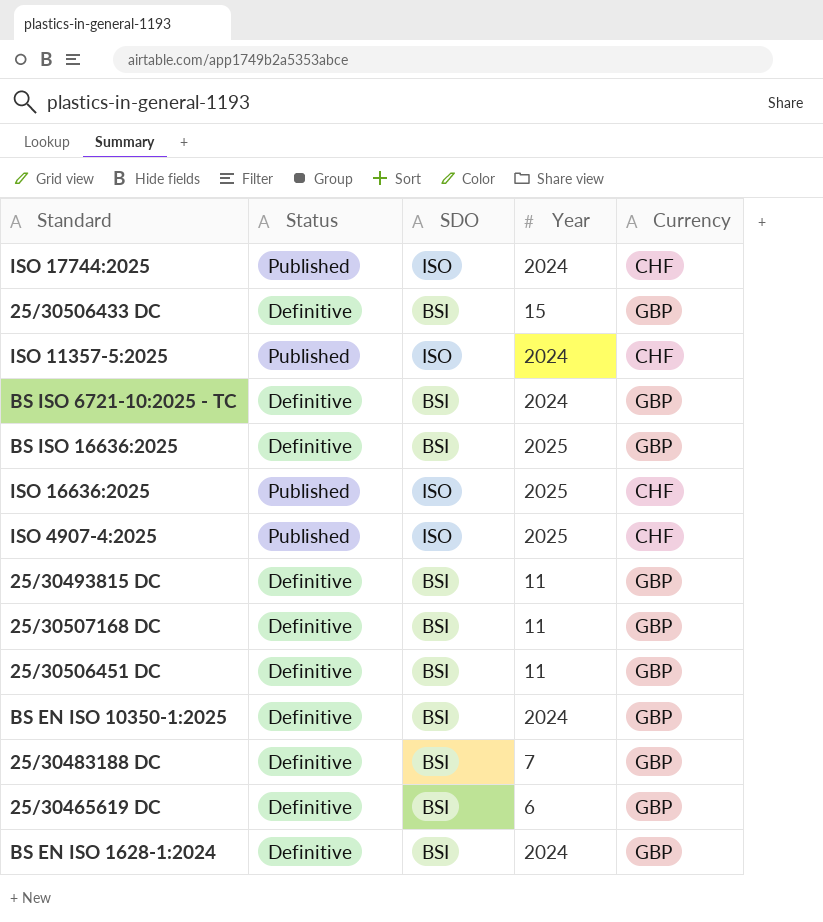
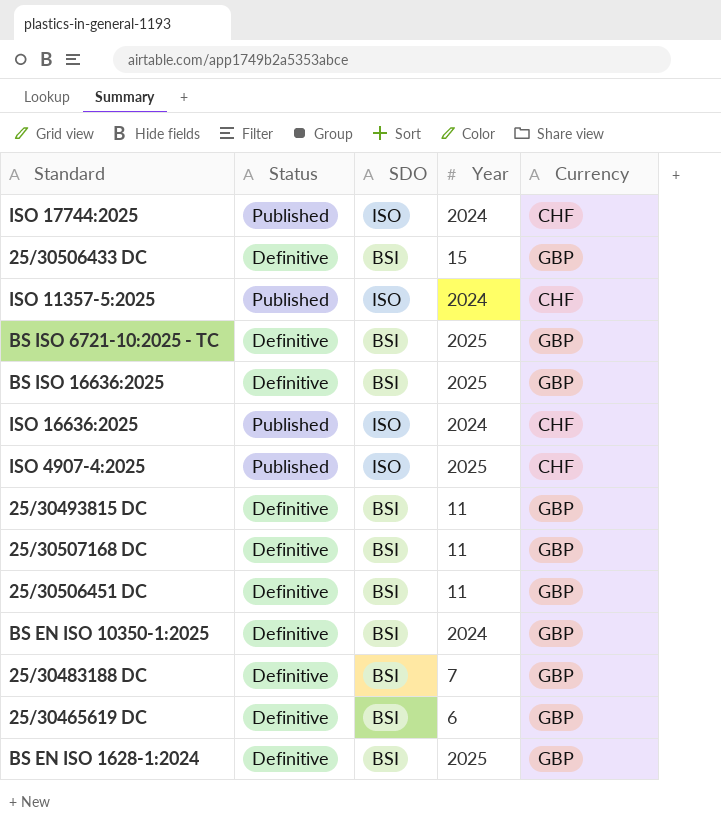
BS ISO 6721-10:2025 - TC | Year: 2024 -> 2025
ISO 16636:2025 | Year: 2025 -> 2024
BS EN ISO 1628-1:2024 | Year: 2024 -> 2025

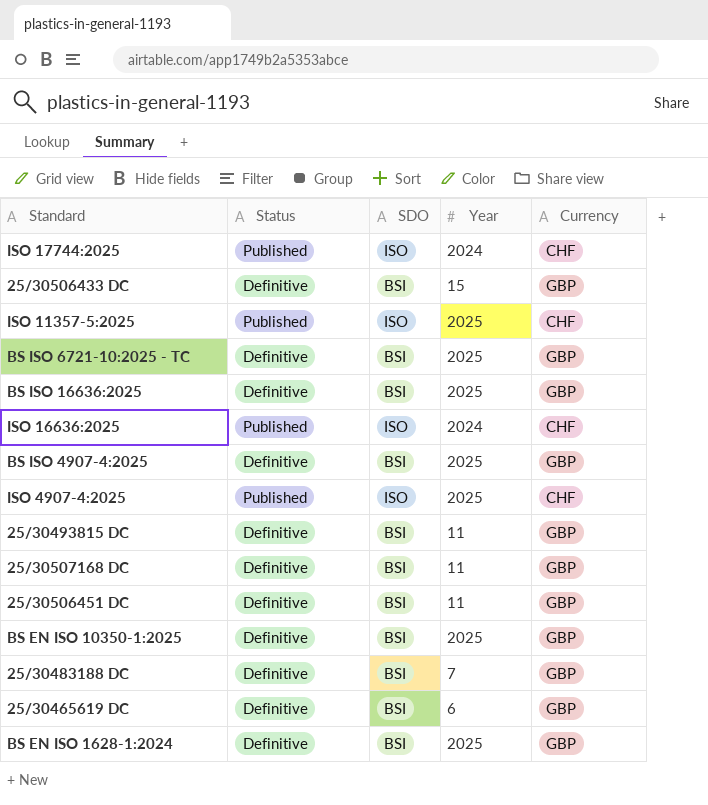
ISO 11357-5:2025 | Year: 2024 -> 2025
row BS ISO 4907-4:2025: none -> Definitive | BSI | 2025 | GBP
BS EN ISO 10350-1:2025 | Year: 2024 -> 2025

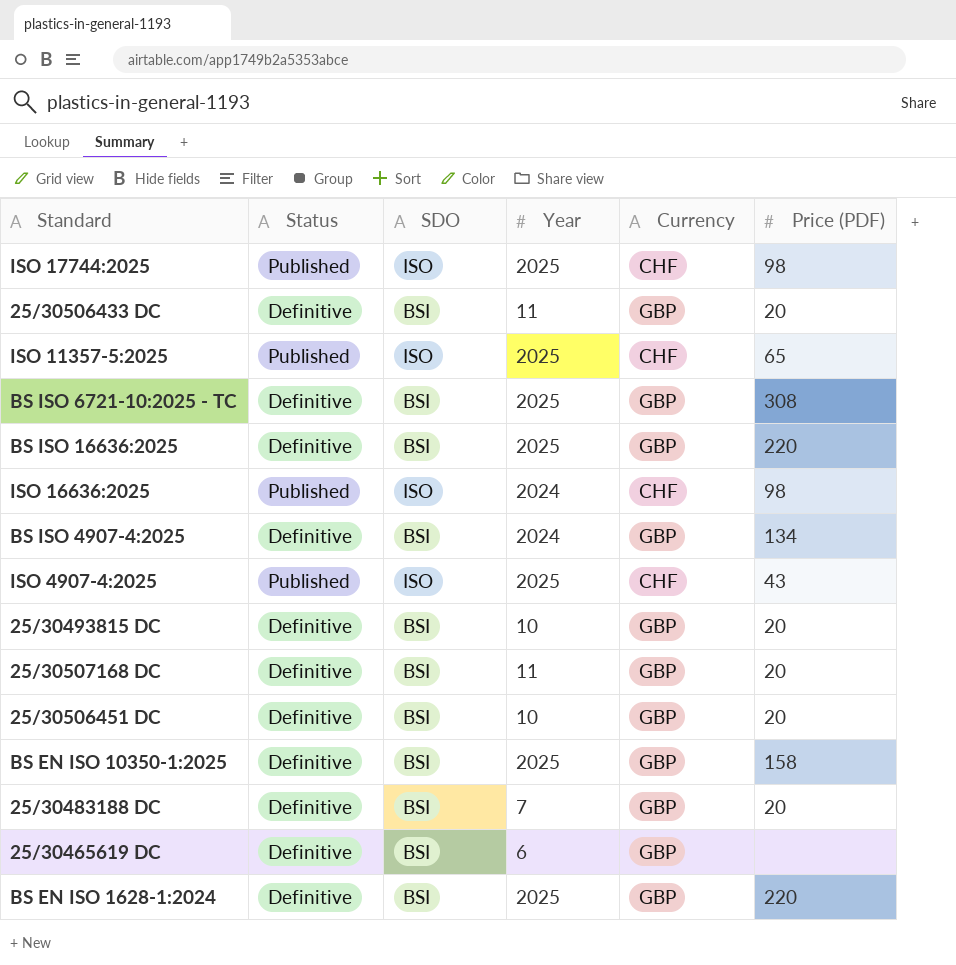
column Price (PDF) | position: none -> 6
ISO 17744:2025 | Year: 2024 -> 2025
25/30506433 DC | Year: 15 -> 11
BS ISO 4907-4:2025 | Year: 2025 -> 2024
25/30493815 DC | Year: 11 -> 10
25/30506451 DC | Year: 11 -> 10

